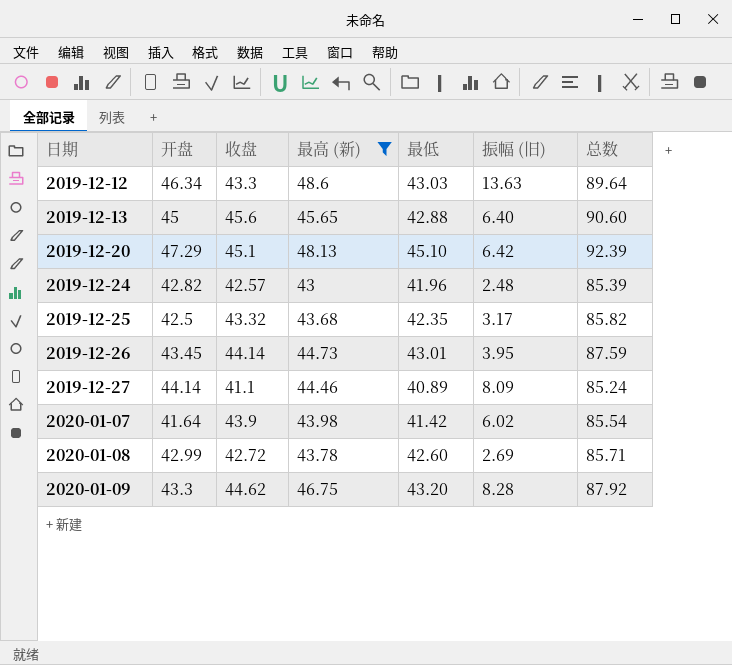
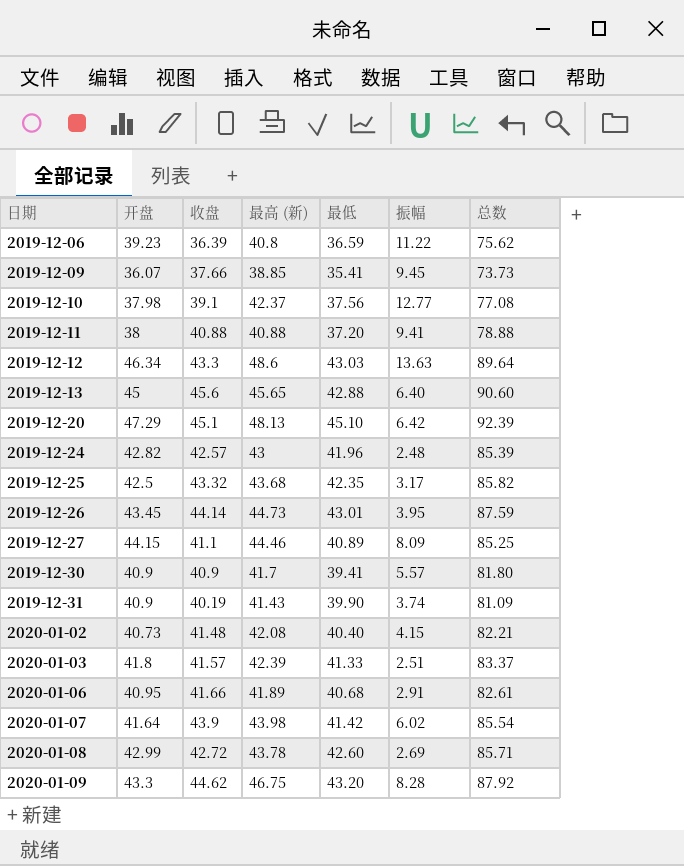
filter: 最高 (新) >= 43 -> none
column name: 振幅 (旧) -> 振幅
2019-12-27 | 开盘: 44.14 -> 44.15
2019-12-27 | 总数: 85.24 -> 85.25

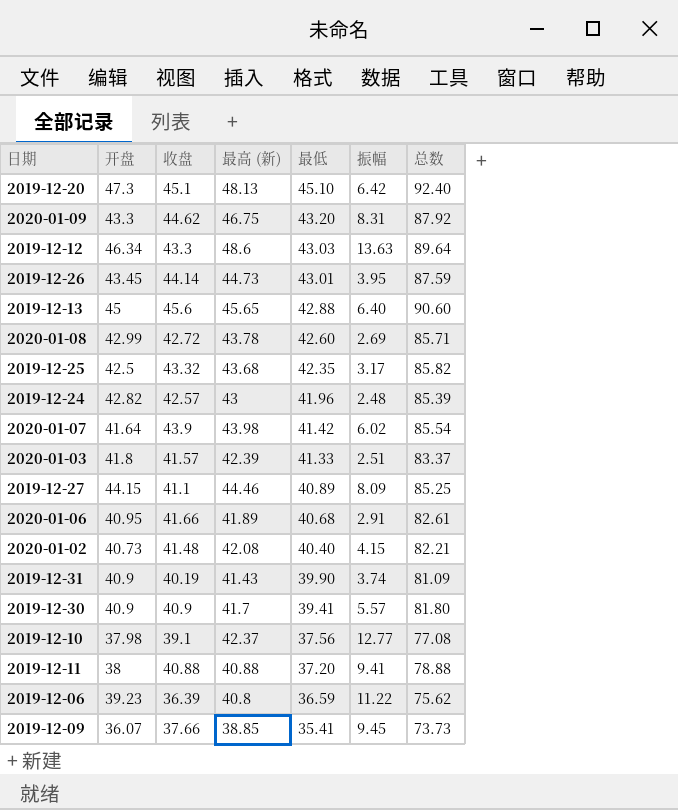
row order: 日期 ascending -> 最低 descending
2019-12-20 | 开盘: 47.29 -> 47.3
2019-12-20 | 总数: 92.39 -> 92.40
2020-01-09 | 振幅: 8.28 -> 8.31

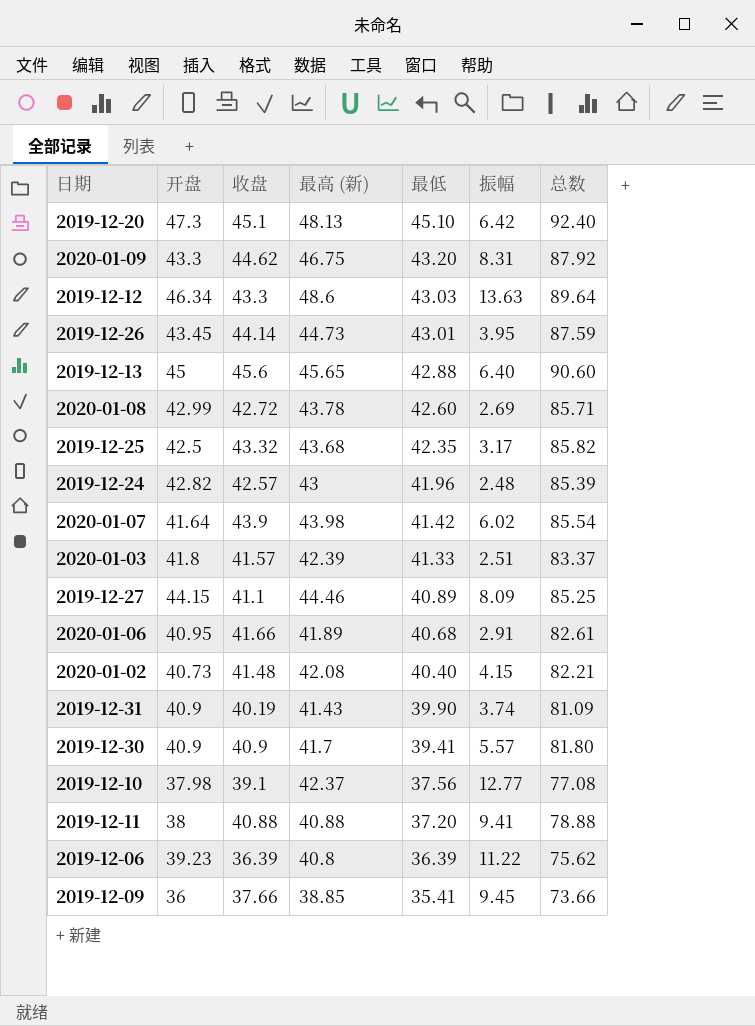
2019-12-06 | 最低: 36.59 -> 36.39
2019-12-09 | 开盘: 36.07 -> 36
2019-12-09 | 总数: 73.73 -> 73.66

